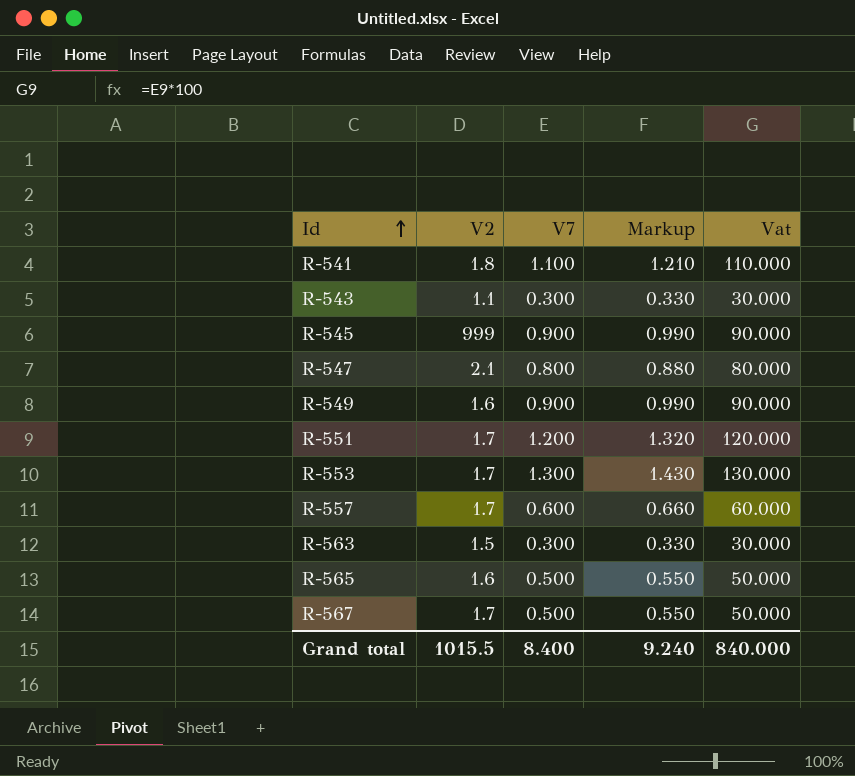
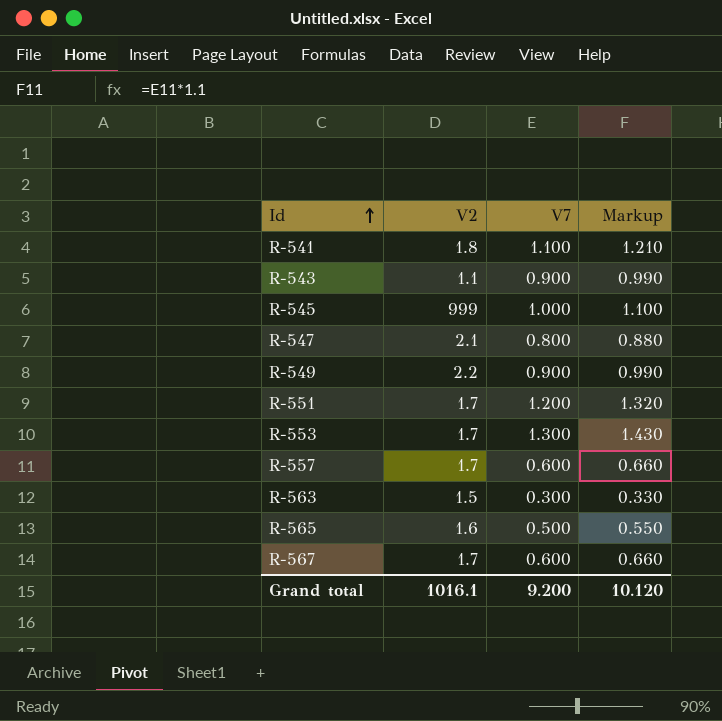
column Vat | formula: [V7] * 100 -> none
R-543 | V7: 0.300 -> 0.900
R-543 | Markup: 0.330 -> 0.990
R-545 | V7: 0.900 -> 1.000
R-545 | Markup: 0.990 -> 1.100
R-549 | V2: 1.6 -> 2.2
R-567 | V7: 0.500 -> 0.600
R-567 | Markup: 0.550 -> 0.660
Grand total | V2: 1015.5 -> 1016.1
Grand total | V7: 8.400 -> 9.200
Grand total | Markup: 9.240 -> 10.120

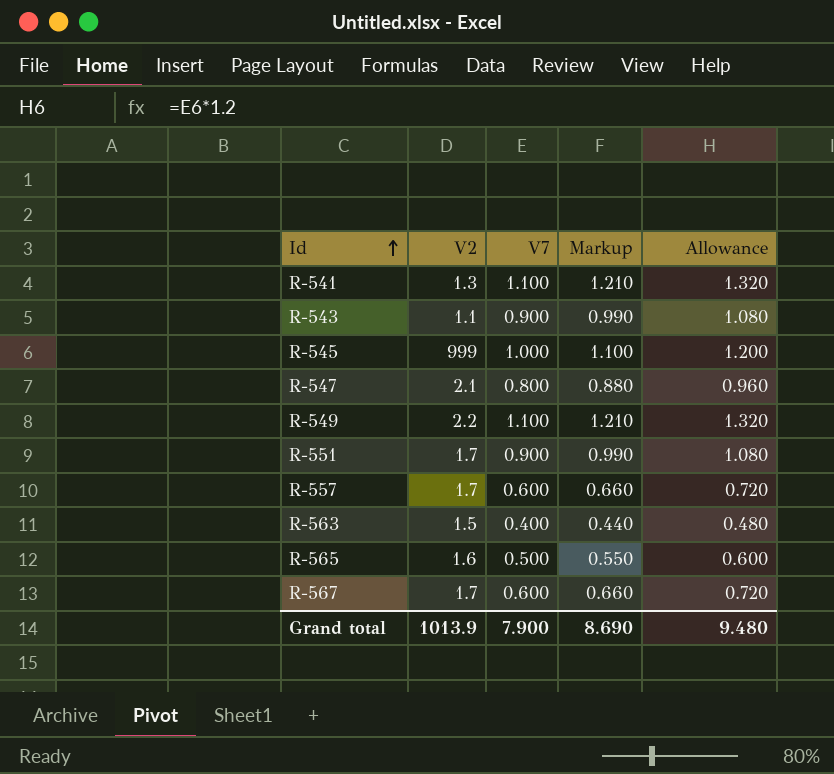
column Allowance | formula: none -> [V7] * 1.2
row R-553: 1.7 | 1.300 | 1.430 -> none
R-541 | V2: 1.8 -> 1.3
R-549 | V7: 0.900 -> 1.100
R-549 | Markup: 0.990 -> 1.210
R-551 | V7: 1.200 -> 0.900
R-551 | Markup: 1.320 -> 0.990
R-563 | V7: 0.300 -> 0.400
R-563 | Markup: 0.330 -> 0.440
Grand total | V2: 1016.1 -> 1013.9
Grand total | V7: 9.200 -> 7.900
Grand total | Markup: 10.120 -> 8.690

